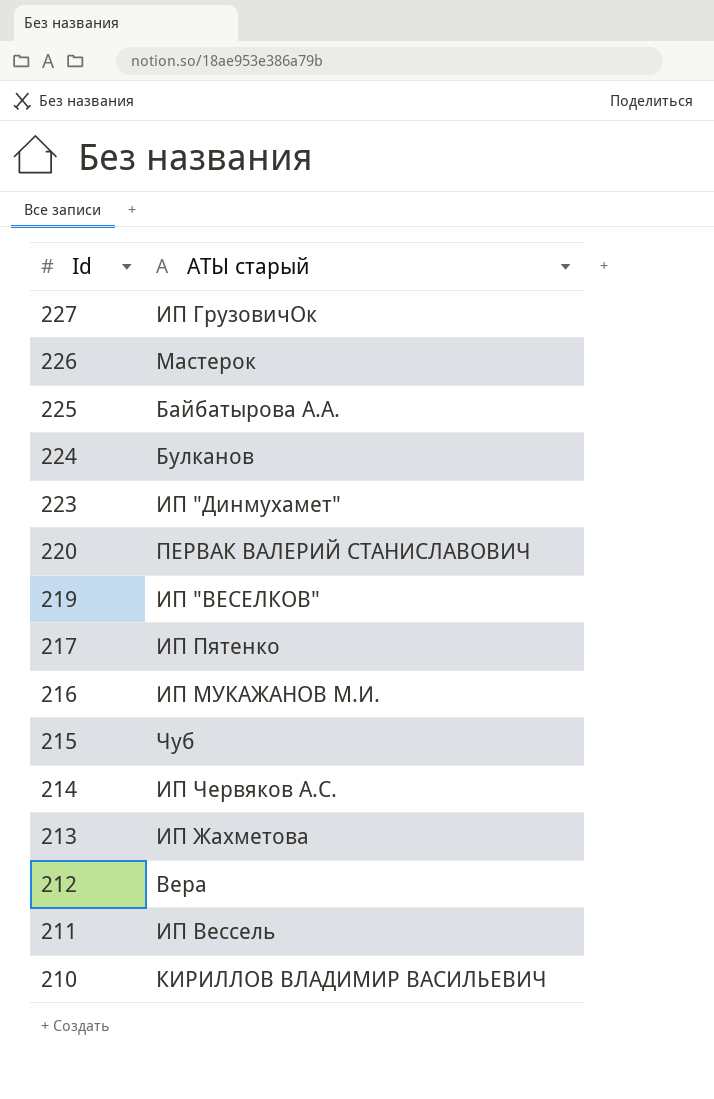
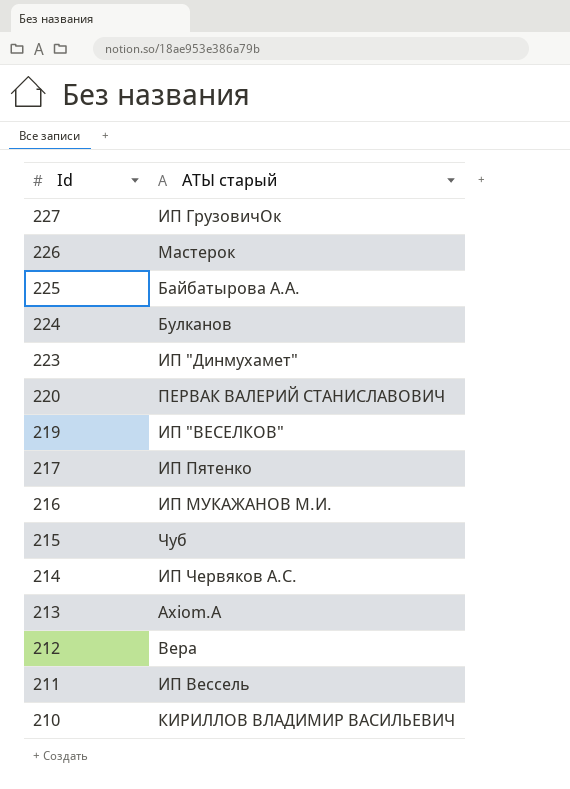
213 | АТЫ старый: ИП Жахметова -> Axiom.A

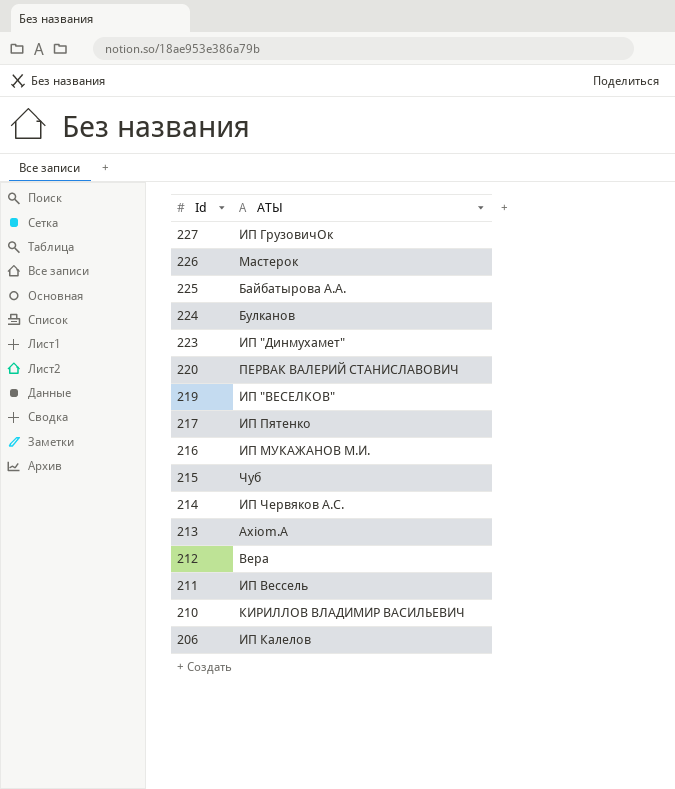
column name: АТЫ старый -> АТЫ
row 206: none -> ИП Калелов

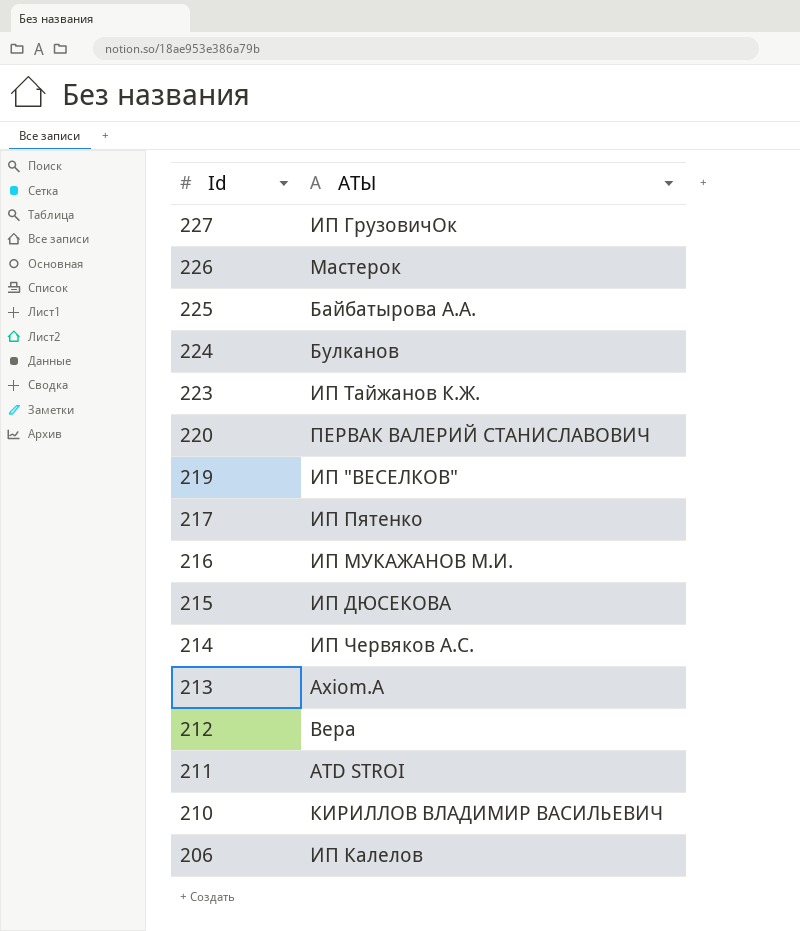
223 | АТЫ: ИП "Динмухамет" -> ИП Тайжанов К.Ж.
215 | АТЫ: Чуб -> ИП ДЮСЕКОВА
211 | АТЫ: ИП Вессель -> ATD STROI

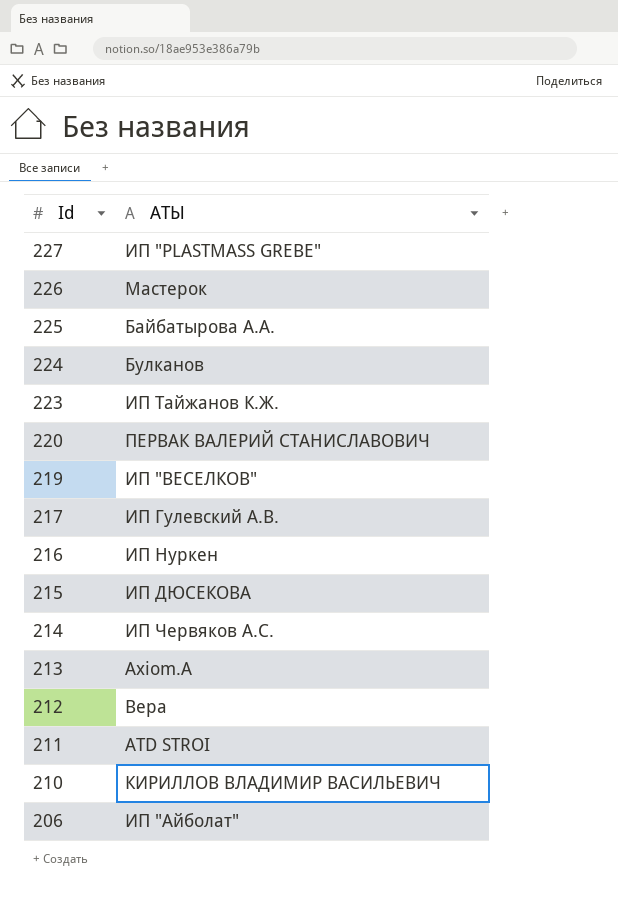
227 | АТЫ: ИП ГрузовичОк -> ИП "PLASTMASS GREBE"
217 | АТЫ: ИП Пятенко -> ИП Гулевский А.В.
216 | АТЫ: ИП МУКАЖАНОВ М.И. -> ИП Нуркен
206 | АТЫ: ИП Калелов -> ИП "Айболат"

